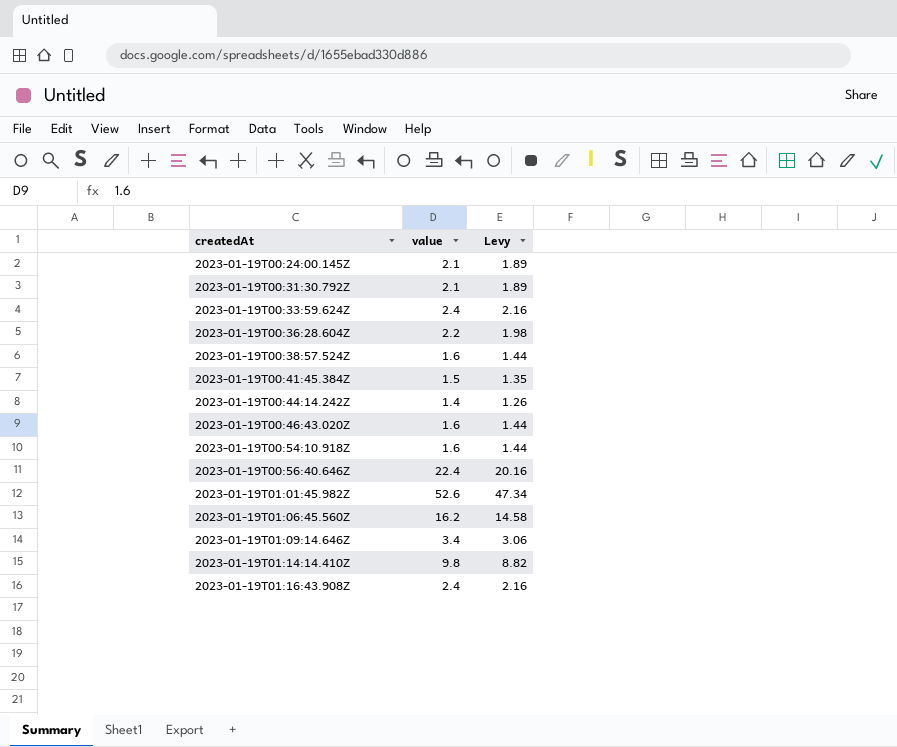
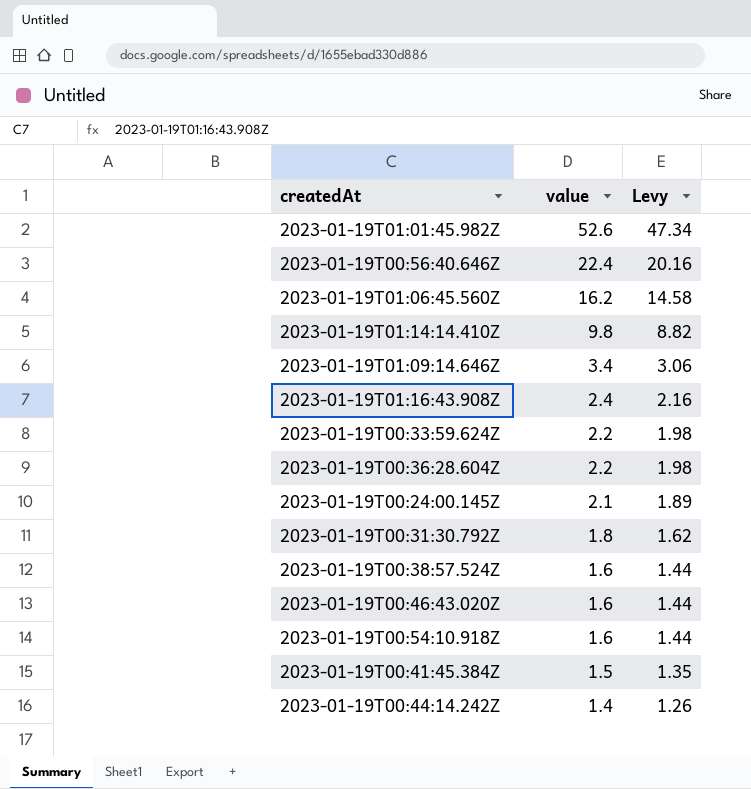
row order: createdAt ascending -> value descending
2023-01-19T00:33:59.624Z | value: 2.4 -> 2.2
2023-01-19T00:33:59.624Z | Levy: 2.16 -> 1.98
2023-01-19T00:31:30.792Z | value: 2.1 -> 1.8
2023-01-19T00:31:30.792Z | Levy: 1.89 -> 1.62

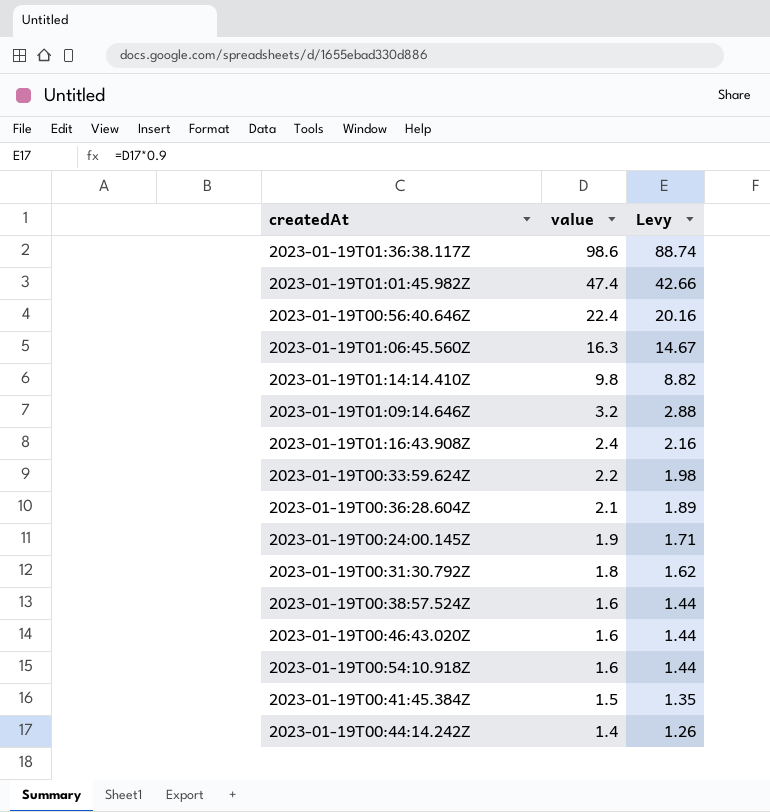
row 2023-01-19T01:36:38.117Z: none -> 98.6 | 88.74
2023-01-19T01:01:45.982Z | value: 52.6 -> 47.4
2023-01-19T01:01:45.982Z | Levy: 47.34 -> 42.66
2023-01-19T01:06:45.560Z | value: 16.2 -> 16.3
2023-01-19T01:06:45.560Z | Levy: 14.58 -> 14.67
2023-01-19T01:09:14.646Z | value: 3.4 -> 3.2
2023-01-19T01:09:14.646Z | Levy: 3.06 -> 2.88
2023-01-19T00:36:28.604Z | value: 2.2 -> 2.1
2023-01-19T00:36:28.604Z | Levy: 1.98 -> 1.89
2023-01-19T00:24:00.145Z | value: 2.1 -> 1.9
2023-01-19T00:24:00.145Z | Levy: 1.89 -> 1.71

